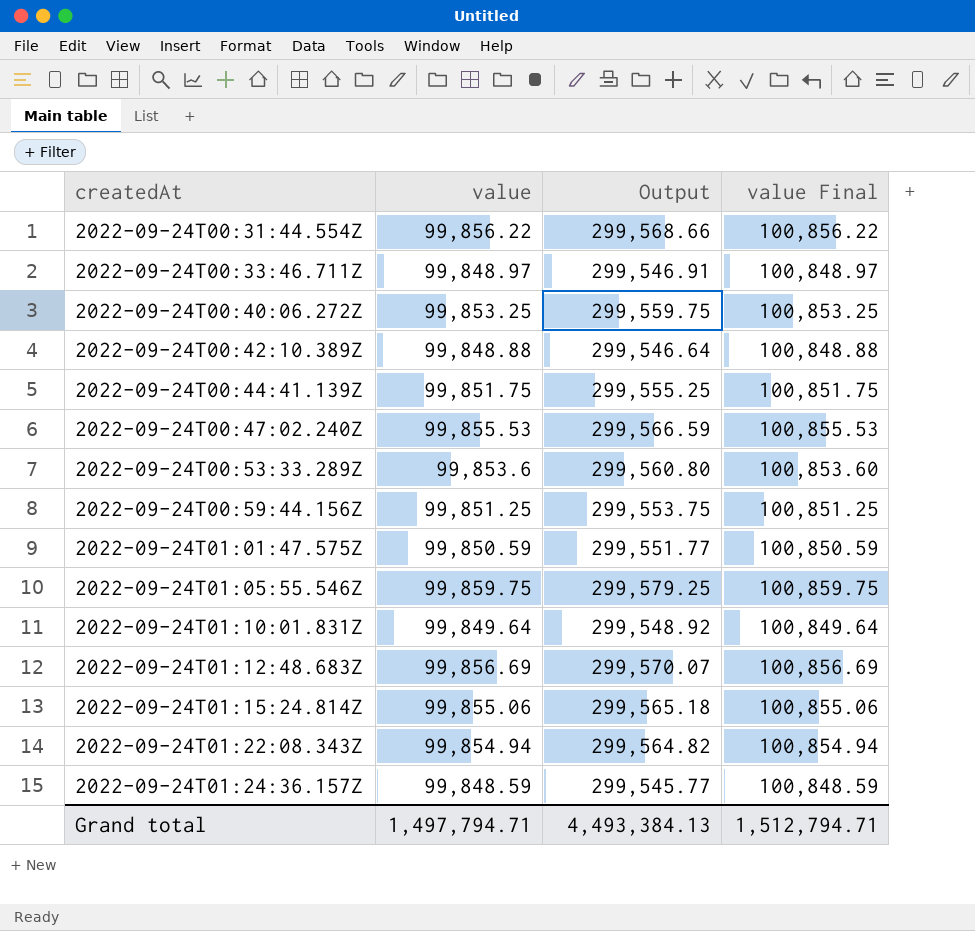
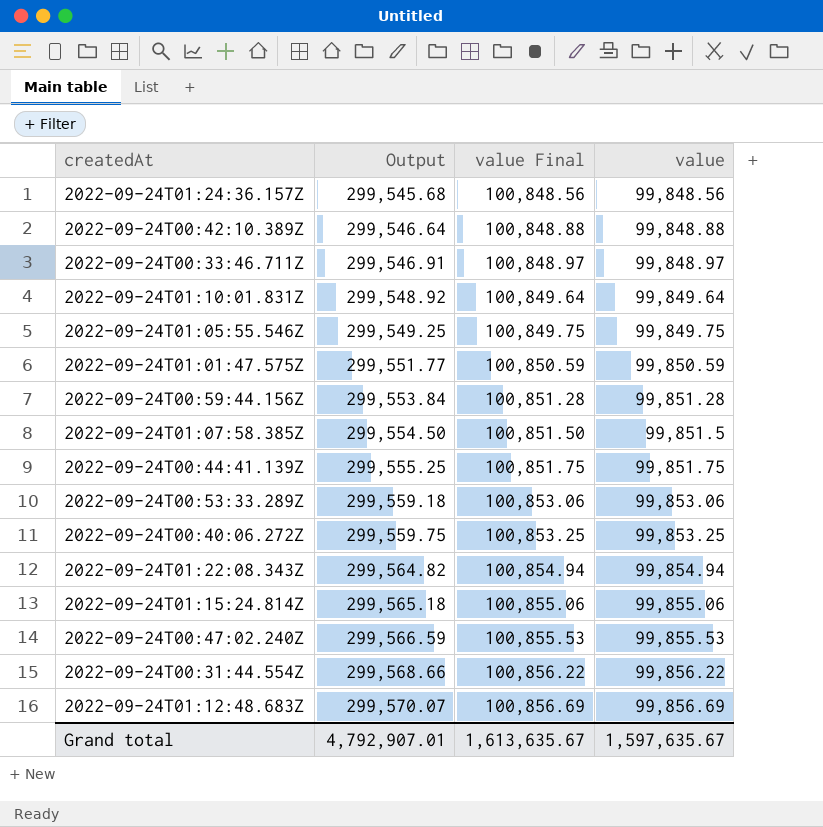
row order: createdAt ascending -> Output ascending
column value | position: 2 -> 4
2022-09-24T01:24:36.157Z | Output: 299,545.77 -> 299,545.68
2022-09-24T01:24:36.157Z | value Final: 100,848.59 -> 100,848.56
2022-09-24T01:24:36.157Z | value: 99,848.59 -> 99,848.56
2022-09-24T01:05:55.546Z | Output: 299,579.25 -> 299,549.25
2022-09-24T01:05:55.546Z | value Final: 100,859.75 -> 100,849.75
2022-09-24T01:05:55.546Z | value: 99,859.75 -> 99,849.75
2022-09-24T00:59:44.156Z | Output: 299,553.75 -> 299,553.84
2022-09-24T00:59:44.156Z | value Final: 100,851.25 -> 100,851.28
2022-09-24T00:59:44.156Z | value: 99,851.25 -> 99,851.28
row 2022-09-24T01:07:58.385Z: none -> 299,554.50 | 100,851.50 | 99,851.5
2022-09-24T00:53:33.289Z | Output: 299,560.80 -> 299,559.18
2022-09-24T00:53:33.289Z | value Final: 100,853.60 -> 100,853.06
2022-09-24T00:53:33.289Z | value: 99,853.6 -> 99,853.06
Grand total | Output: 4,493,384.13 -> 4,792,907.01
Grand total | value Final: 1,512,794.71 -> 1,613,635.67
Grand total | value: 1,497,794.71 -> 1,597,635.67

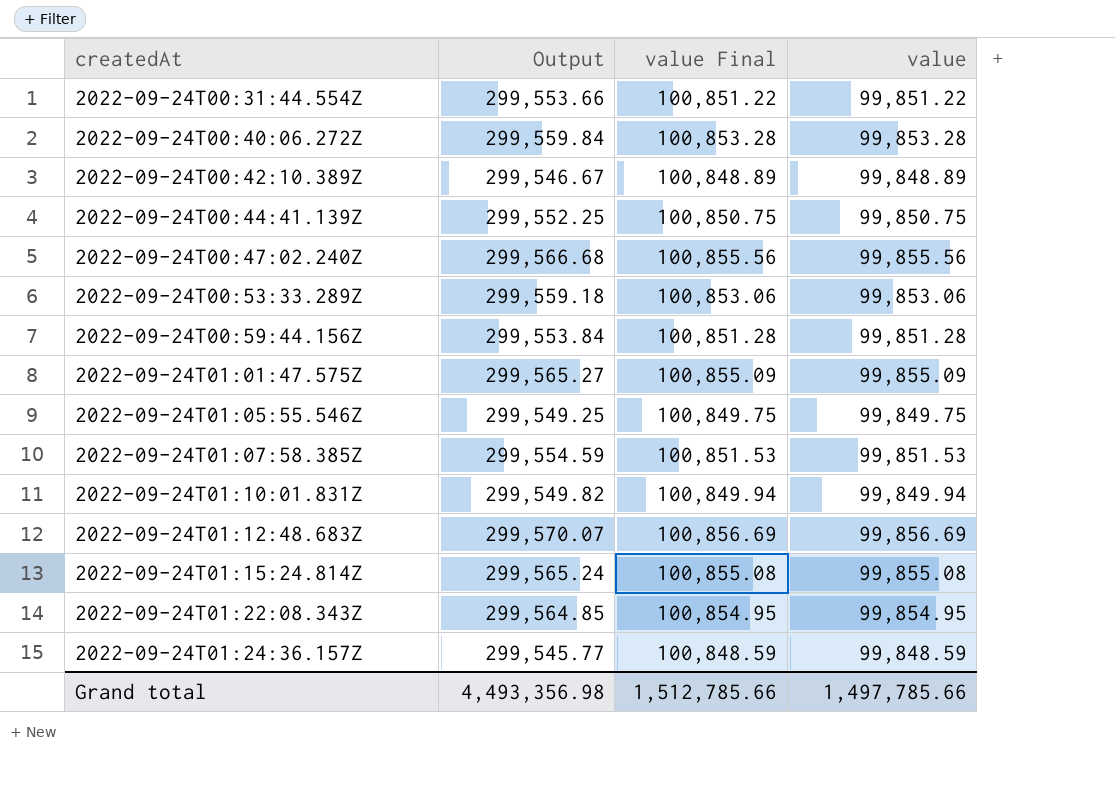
row order: Output ascending -> createdAt ascending
row 2022-09-24T00:33:46.711Z: 299,546.91 | 100,848.97 | 99,848.97 -> none
2022-09-24T00:31:44.554Z | Output: 299,568.66 -> 299,553.66
2022-09-24T00:31:44.554Z | value Final: 100,856.22 -> 100,851.22
2022-09-24T00:31:44.554Z | value: 99,856.22 -> 99,851.22
2022-09-24T00:40:06.272Z | Output: 299,559.75 -> 299,559.84
2022-09-24T00:40:06.272Z | value Final: 100,853.25 -> 100,853.28
2022-09-24T00:40:06.272Z | value: 99,853.25 -> 99,853.28
2022-09-24T00:42:10.389Z | Output: 299,546.64 -> 299,546.67
2022-09-24T00:42:10.389Z | value Final: 100,848.88 -> 100,848.89
2022-09-24T00:42:10.389Z | value: 99,848.88 -> 99,848.89
2022-09-24T00:44:41.139Z | Output: 299,555.25 -> 299,552.25
2022-09-24T00:44:41.139Z | value Final: 100,851.75 -> 100,850.75
2022-09-24T00:44:41.139Z | value: 99,851.75 -> 99,850.75
2022-09-24T00:47:02.240Z | Output: 299,566.59 -> 299,566.68
2022-09-24T00:47:02.240Z | value Final: 100,855.53 -> 100,855.56
2022-09-24T00:47:02.240Z | value: 99,855.53 -> 99,855.56
2022-09-24T01:01:47.575Z | Output: 299,551.77 -> 299,565.27
2022-09-24T01:01:47.575Z | value Final: 100,850.59 -> 100,855.09
2022-09-24T01:01:47.575Z | value: 99,850.59 -> 99,855.09
2022-09-24T01:07:58.385Z | Output: 299,554.50 -> 299,554.59
2022-09-24T01:07:58.385Z | value Final: 100,851.50 -> 100,851.53
2022-09-24T01:07:58.385Z | value: 99,851.5 -> 99,851.53
2022-09-24T01:10:01.831Z | Output: 299,548.92 -> 299,549.82
2022-09-24T01:10:01.831Z | value Final: 100,849.64 -> 100,849.94
2022-09-24T01:10:01.831Z | value: 99,849.64 -> 99,849.94
2022-09-24T01:15:24.814Z | Output: 299,565.18 -> 299,565.24
2022-09-24T01:15:24.814Z | value Final: 100,855.06 -> 100,855.08
2022-09-24T01:15:24.814Z | value: 99,855.06 -> 99,855.08
2022-09-24T01:22:08.343Z | Output: 299,564.82 -> 299,564.85
2022-09-24T01:22:08.343Z | value Final: 100,854.94 -> 100,854.95
2022-09-24T01:22:08.343Z | value: 99,854.94 -> 99,854.95
2022-09-24T01:24:36.157Z | Output: 299,545.68 -> 299,545.77
2022-09-24T01:24:36.157Z | value Final: 100,848.56 -> 100,848.59
2022-09-24T01:24:36.157Z | value: 99,848.56 -> 99,848.59
Grand total | Output: 4,792,907.01 -> 4,493,356.98
Grand total | value Final: 1,613,635.67 -> 1,512,785.66
Grand total | value: 1,597,635.67 -> 1,497,785.66

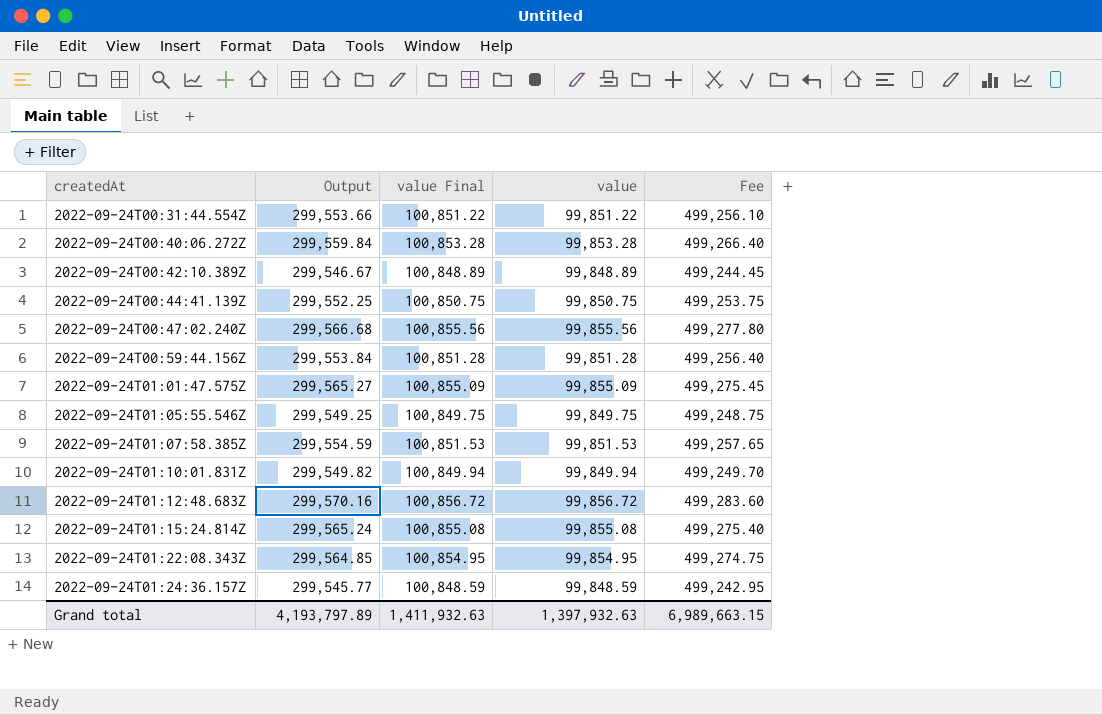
column Fee | formula: none -> [value] * 5
row 2022-09-24T00:53:33.289Z: 299,559.18 | 100,853.06 | 99,853.06 -> none
2022-09-24T01:12:48.683Z | Output: 299,570.07 -> 299,570.16
2022-09-24T01:12:48.683Z | value Final: 100,856.69 -> 100,856.72
2022-09-24T01:12:48.683Z | value: 99,856.69 -> 99,856.72
Grand total | Output: 4,493,356.98 -> 4,193,797.89
Grand total | value Final: 1,512,785.66 -> 1,411,932.63
Grand total | value: 1,497,785.66 -> 1,397,932.63

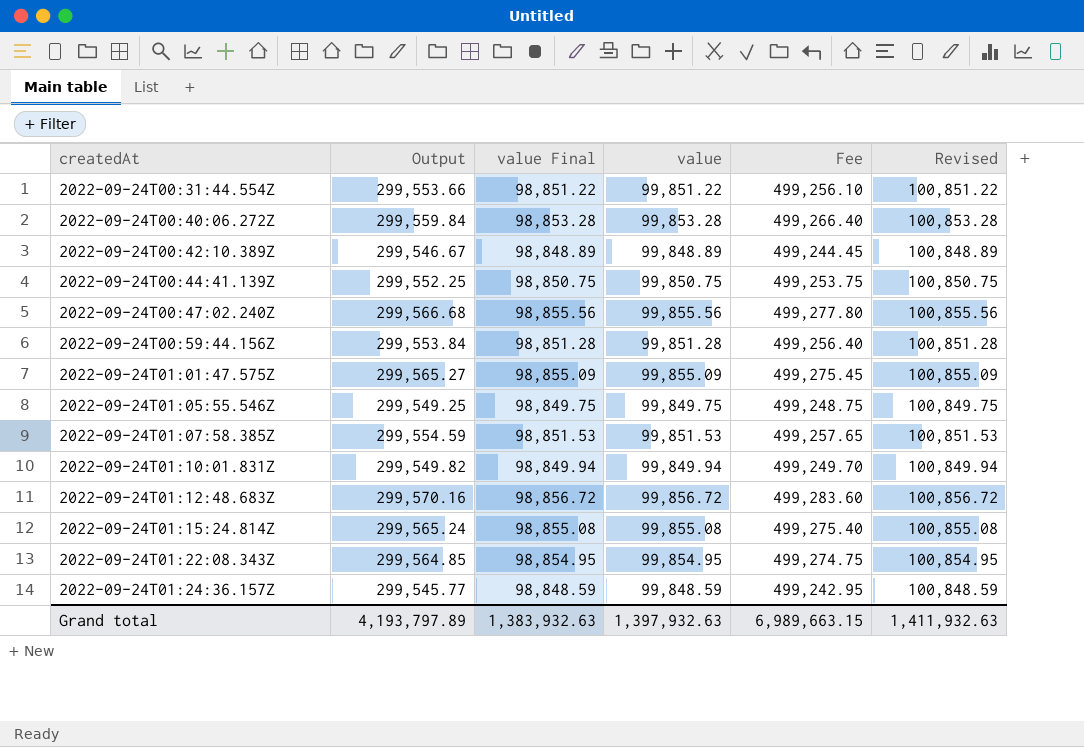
column value Final | formula: [value] + 1000 -> [value] - 1000
column Revised | formula: none -> [value] + 1000
Grand total | value Final: 1,411,932.63 -> 1,383,932.63

